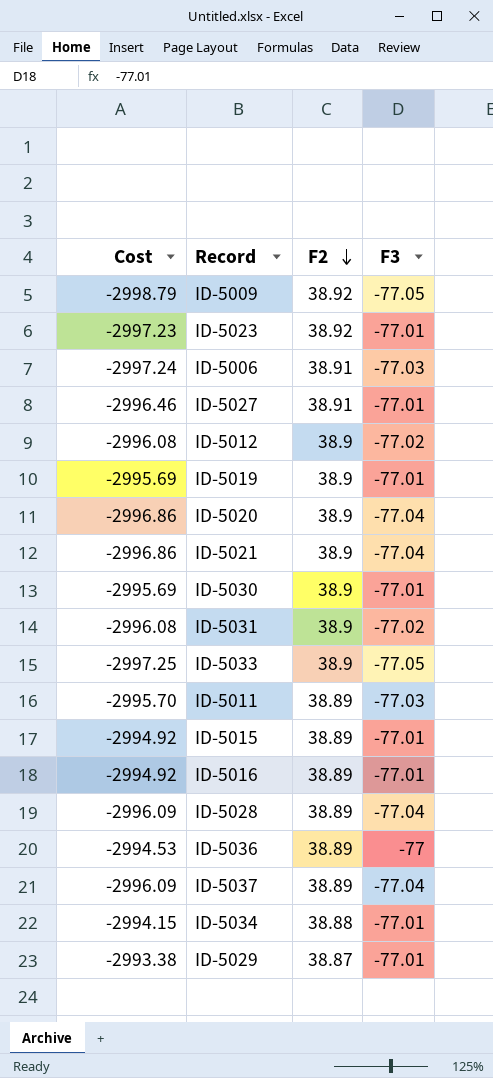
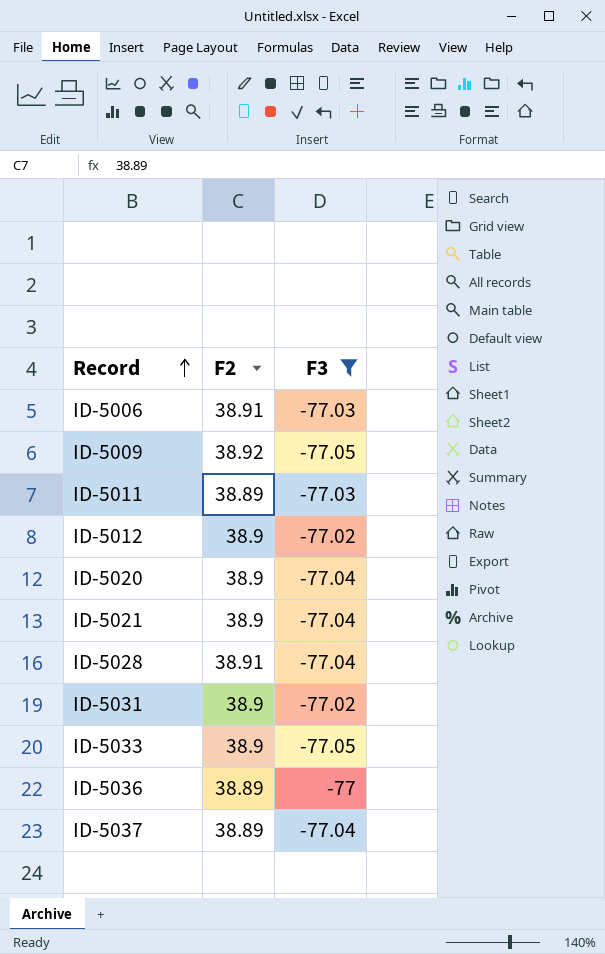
filter: none -> F3 != -77.01
row order: F2 descending -> Record ascending
column Cost | formula: [F2] * [F3] -> none
ID-5028 | F2: 38.89 -> 38.91

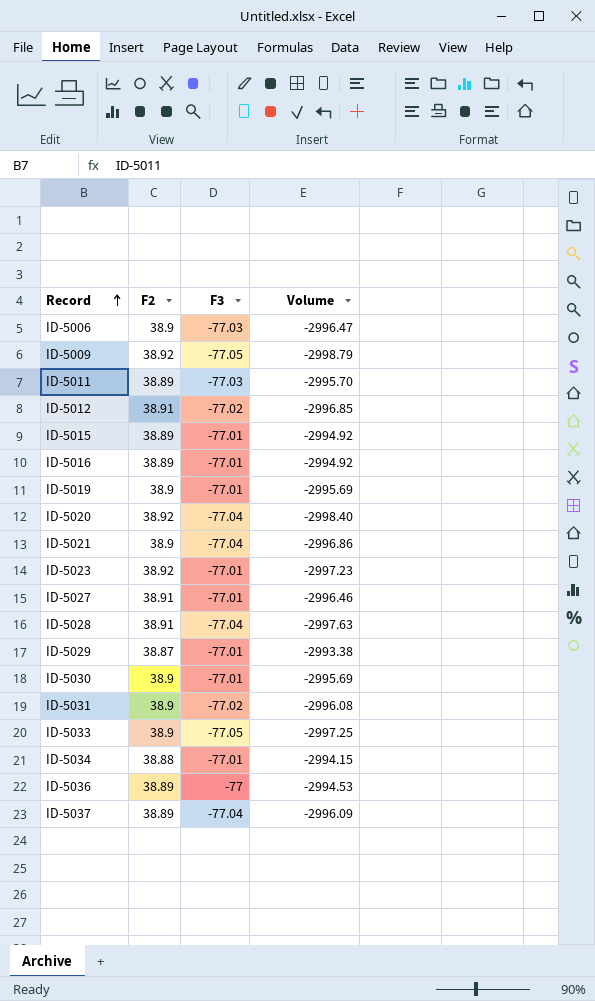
filter: F3 != -77.01 -> none
column Volume | formula: none -> [F2] * [F3]
ID-5006 | F2: 38.91 -> 38.9
ID-5012 | F2: 38.9 -> 38.91
ID-5020 | F2: 38.9 -> 38.92

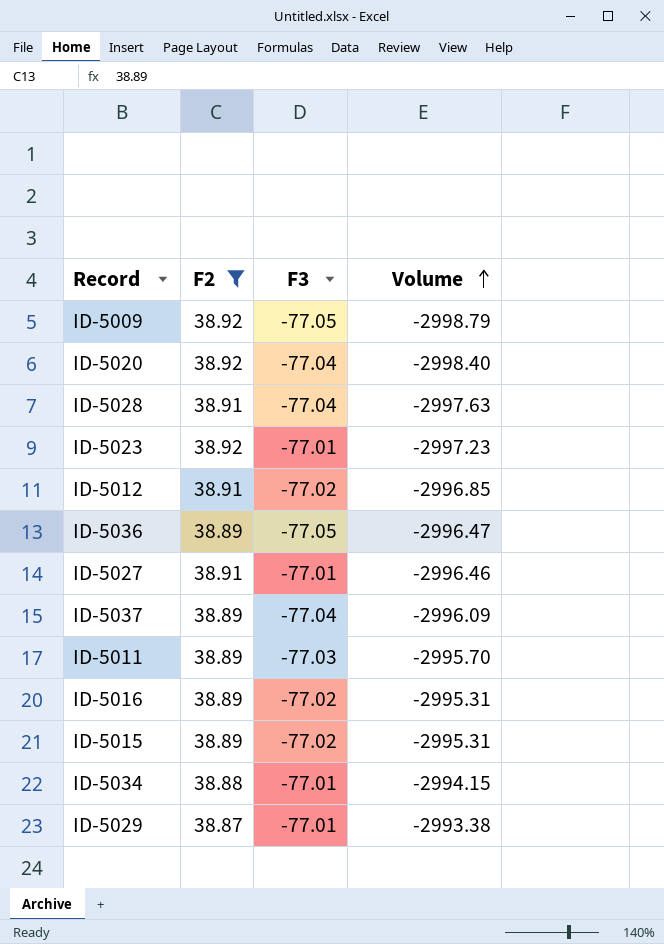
filter: none -> F2 != 38.9
row order: Record ascending -> Volume ascending
ID-5036 | F3: -77 -> -77.05
ID-5036 | Volume: -2994.53 -> -2996.47
ID-5016 | F3: -77.01 -> -77.02
ID-5016 | Volume: -2994.92 -> -2995.31
ID-5015 | F3: -77.01 -> -77.02
ID-5015 | Volume: -2994.92 -> -2995.31

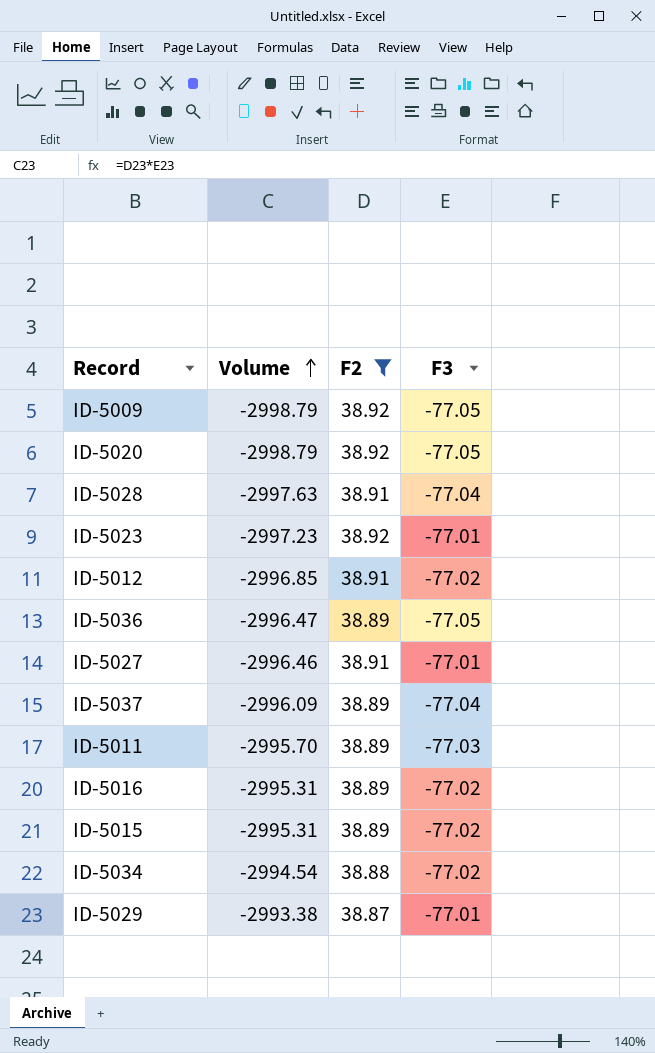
column Volume | position: 4 -> 2
ID-5020 | Volume: -2998.40 -> -2998.79
ID-5020 | F3: -77.04 -> -77.05
ID-5034 | Volume: -2994.15 -> -2994.54
ID-5034 | F3: -77.01 -> -77.02

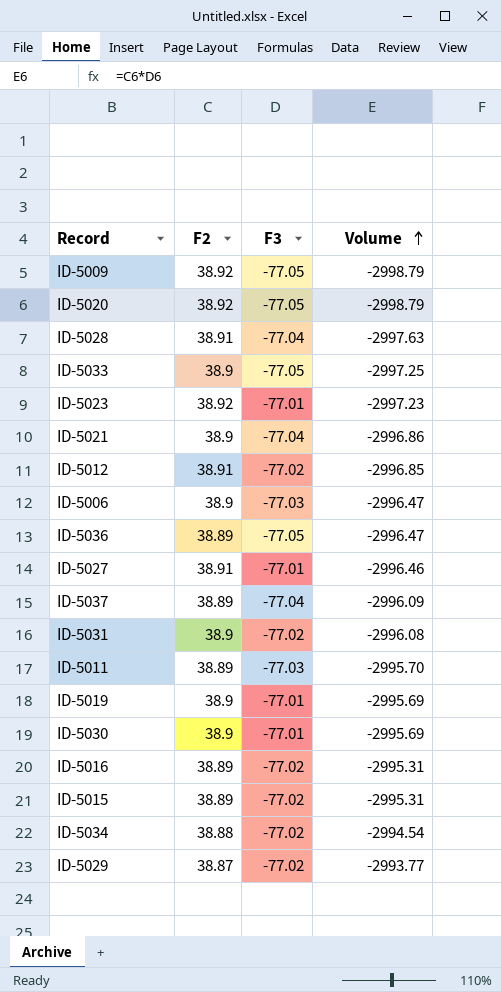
filter: F2 != 38.9 -> none
column Volume | position: 2 -> 4
ID-5029 | F3: -77.01 -> -77.02
ID-5029 | Volume: -2993.38 -> -2993.77

